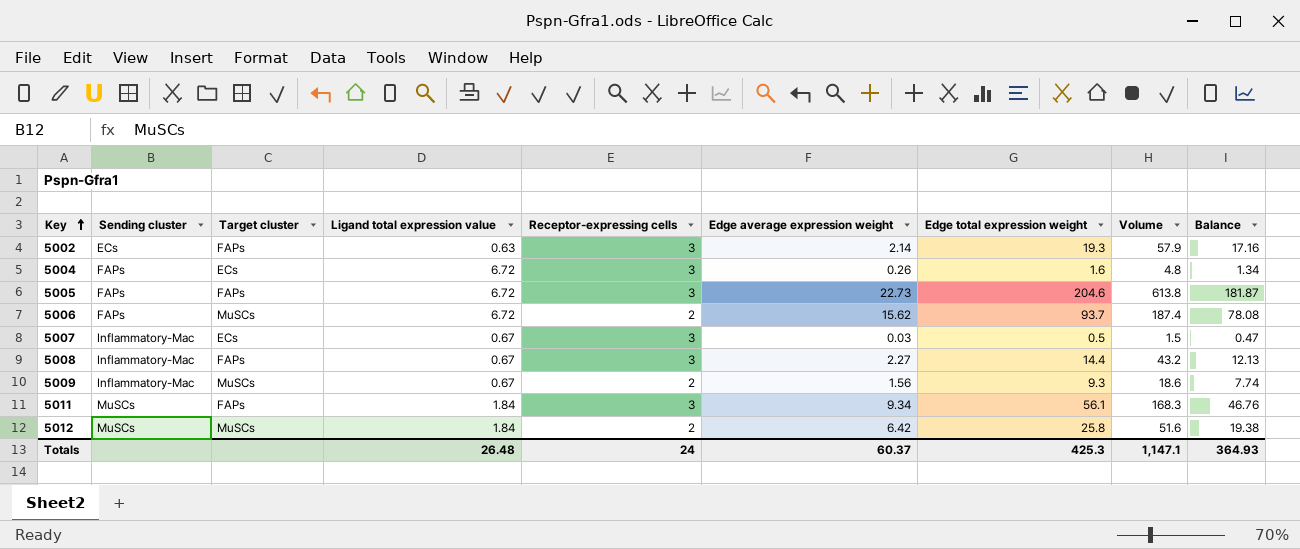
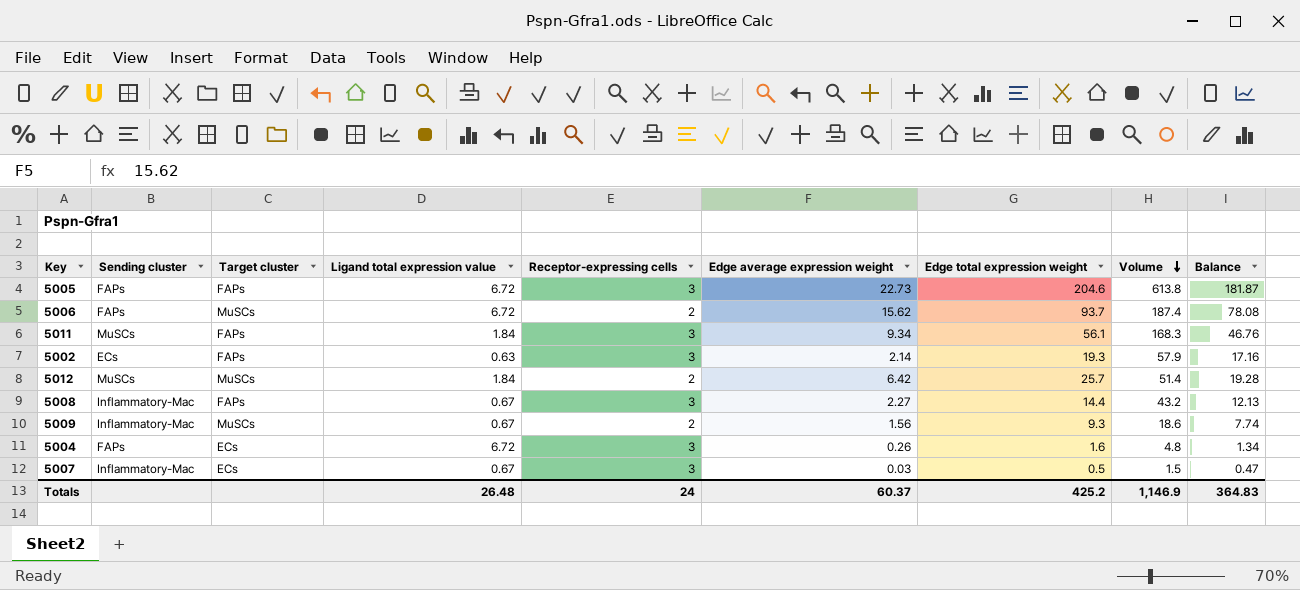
row order: Key ascending -> Volume descending
5012 | Edge total expression weight: 25.8 -> 25.7
5012 | Volume: 51.6 -> 51.4
5012 | Balance: 19.38 -> 19.28
Totals | Edge total expression weight: 425.3 -> 425.2
Totals | Volume: 1,147.1 -> 1,146.9
Totals | Balance: 364.93 -> 364.83

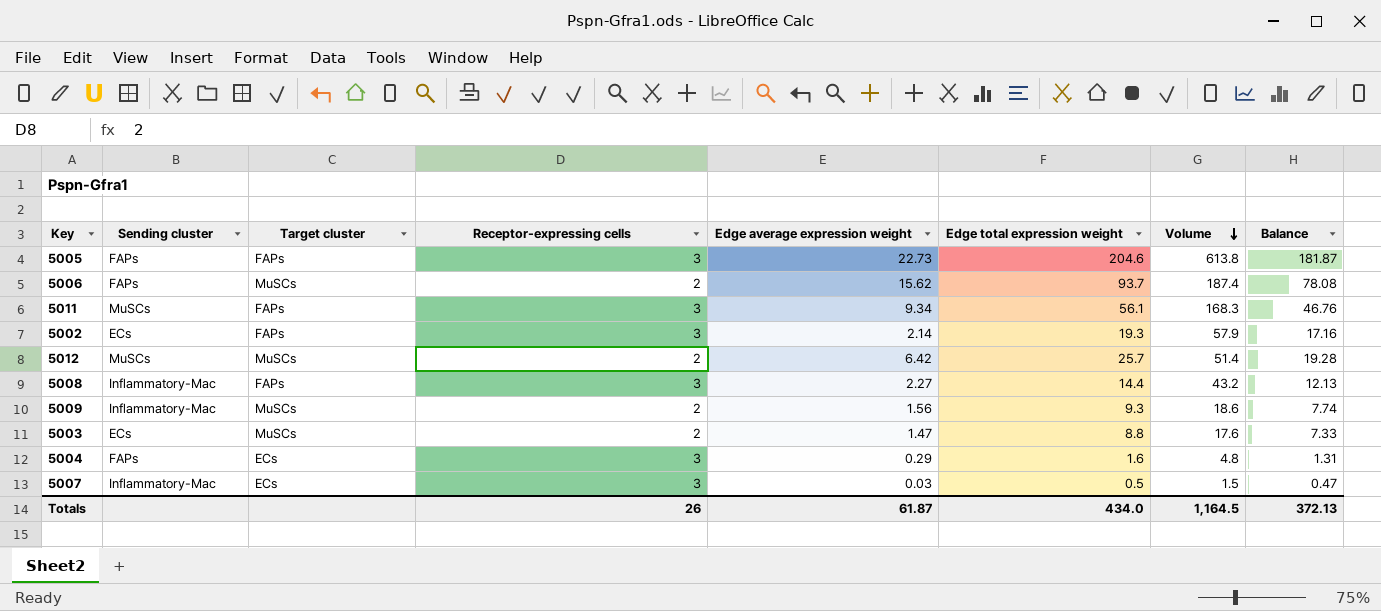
column Ligand total expression value | position: 4 -> none
row 5003: none -> ECs | MuSCs | 2 | 1.47 | 8.8 | 17.6 | 7.33
5004 | Edge average expression weight: 0.26 -> 0.29
5004 | Balance: 1.34 -> 1.31
Totals | Receptor-expressing cells: 24 -> 26
Totals | Edge average expression weight: 60.37 -> 61.87
Totals | Edge total expression weight: 425.2 -> 434.0
Totals | Volume: 1,146.9 -> 1,164.5
Totals | Balance: 364.83 -> 372.13

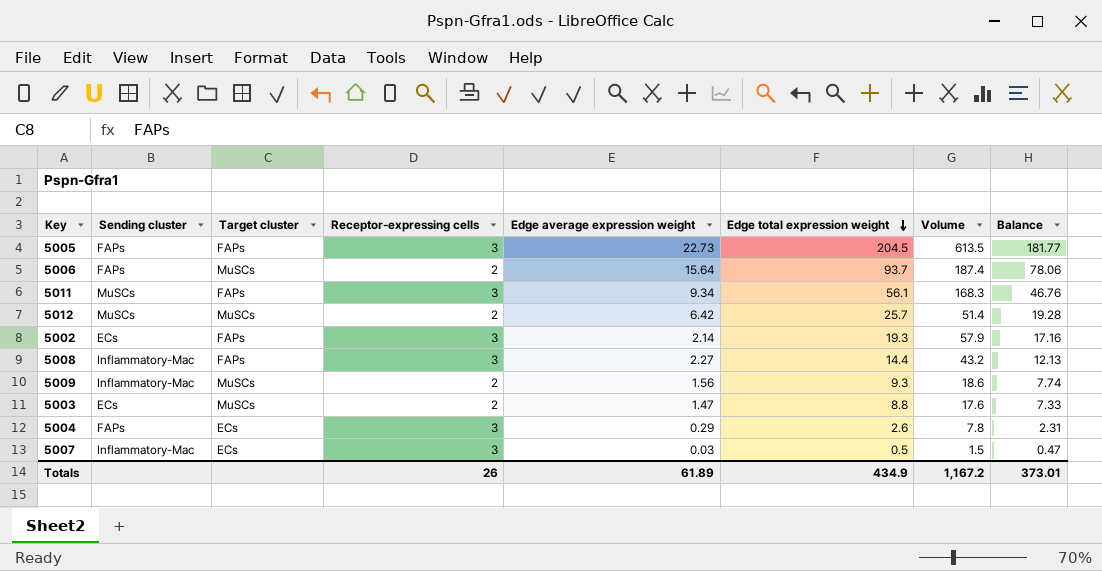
row order: Volume descending -> Edge total expression weight descending
5005 | Edge total expression weight: 204.6 -> 204.5
5005 | Volume: 613.8 -> 613.5
5005 | Balance: 181.87 -> 181.77
5006 | Edge average expression weight: 15.62 -> 15.64
5006 | Balance: 78.08 -> 78.06
5004 | Edge total expression weight: 1.6 -> 2.6
5004 | Volume: 4.8 -> 7.8
5004 | Balance: 1.31 -> 2.31
Totals | Edge average expression weight: 61.87 -> 61.89
Totals | Edge total expression weight: 434.0 -> 434.9
Totals | Volume: 1,164.5 -> 1,167.2
Totals | Balance: 372.13 -> 373.01

